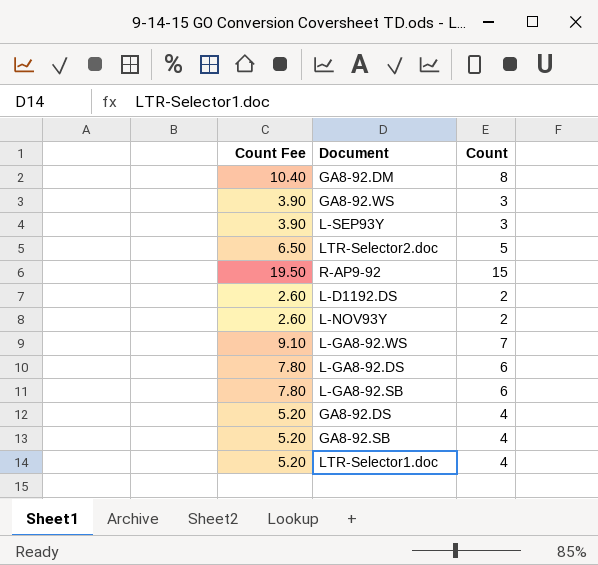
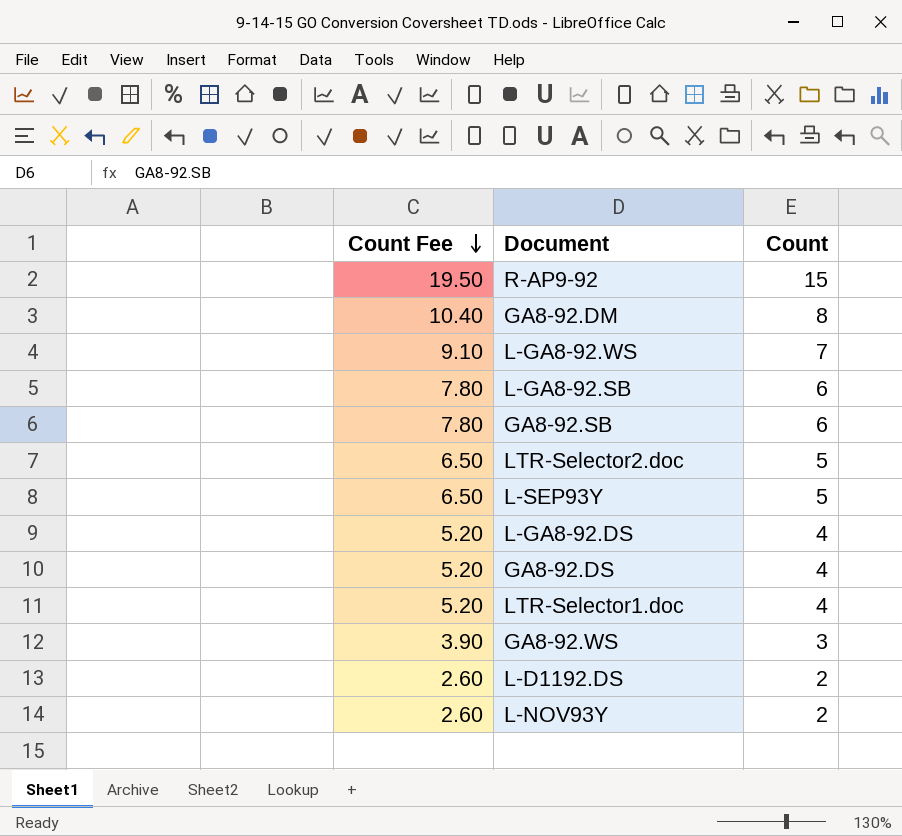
row order: none -> Count Fee descending
GA8-92.SB | Count Fee: 5.20 -> 7.80
GA8-92.SB | Count: 4 -> 6
L-SEP93Y | Count Fee: 3.90 -> 6.50
L-SEP93Y | Count: 3 -> 5
L-GA8-92.DS | Count Fee: 7.80 -> 5.20
L-GA8-92.DS | Count: 6 -> 4

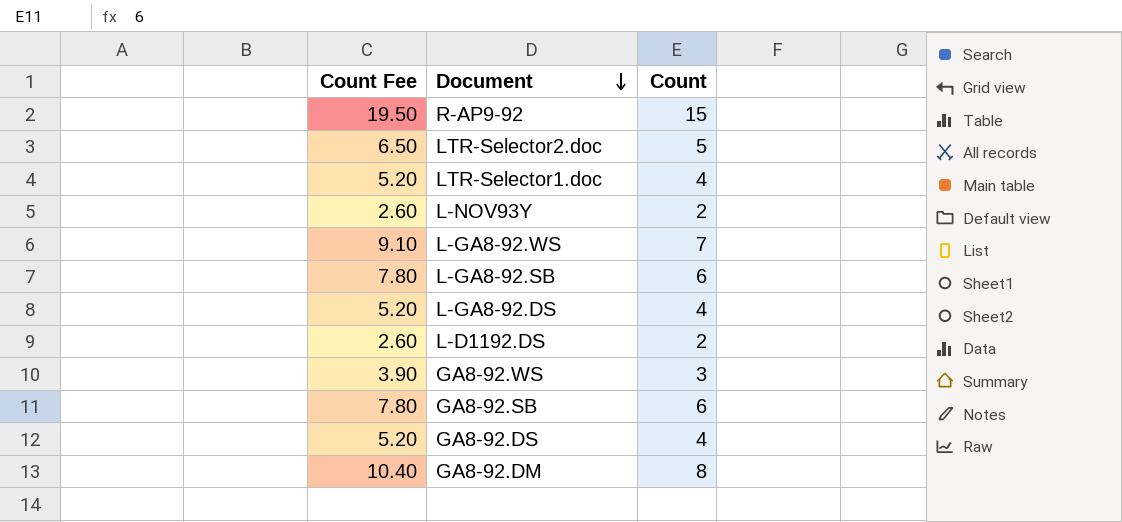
row order: Count Fee descending -> Document descending
row L-SEP93Y: 6.50 | 5 -> none

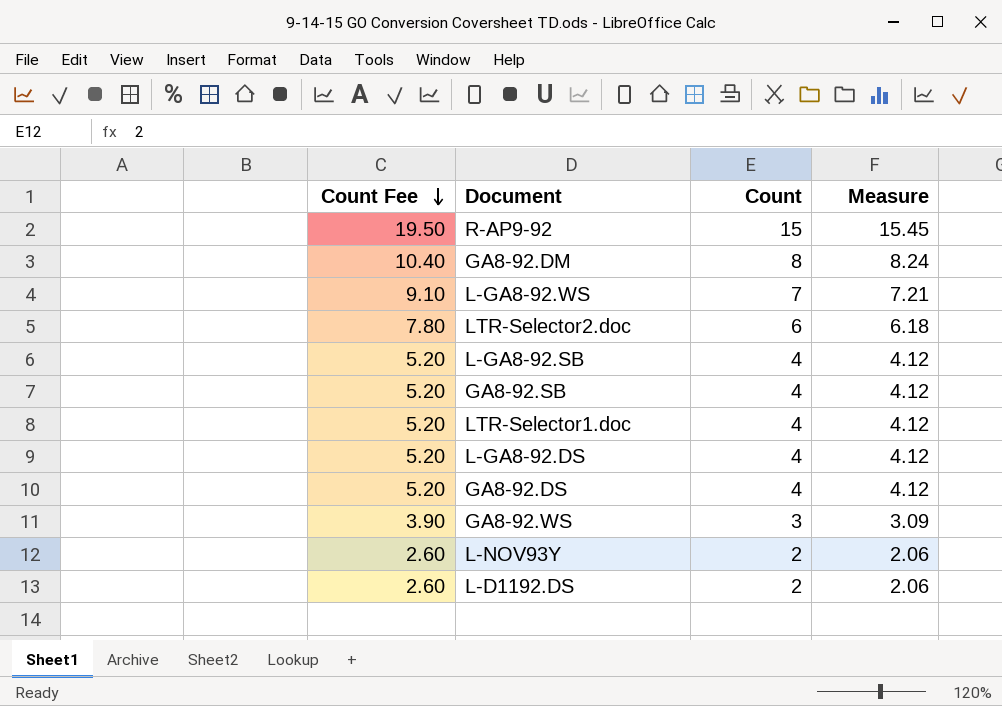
row order: Document descending -> Count Fee descending
column Measure | formula: none -> [Count] * 1.03
LTR-Selector2.doc | Count Fee: 6.50 -> 7.80
LTR-Selector2.doc | Count: 5 -> 6
L-GA8-92.SB | Count Fee: 7.80 -> 5.20
L-GA8-92.SB | Count: 6 -> 4
GA8-92.SB | Count Fee: 7.80 -> 5.20
GA8-92.SB | Count: 6 -> 4

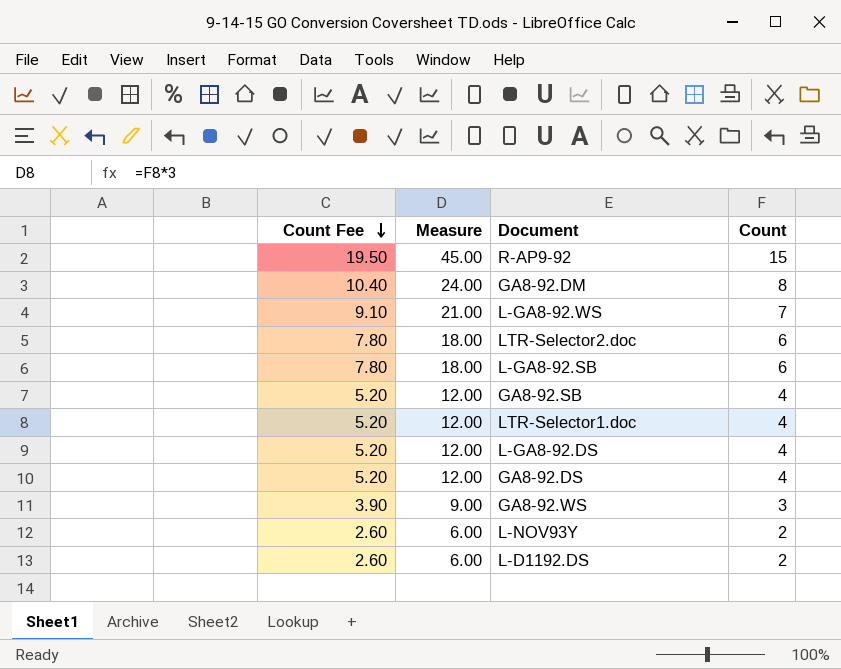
column Measure | formula: [Count] * 1.03 -> [Count] * 3
column Measure | position: 4 -> 2
L-GA8-92.SB | Count Fee: 5.20 -> 7.80
L-GA8-92.SB | Count: 4 -> 6

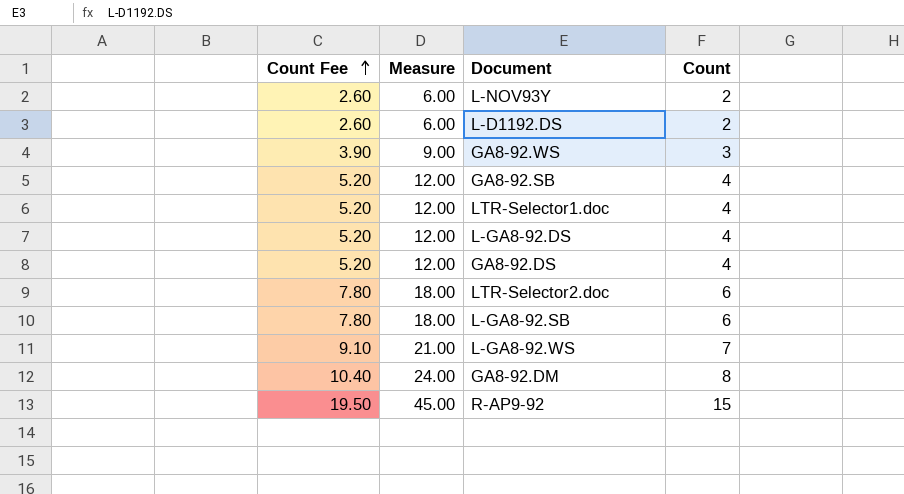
row order: Count Fee descending -> Count Fee ascending

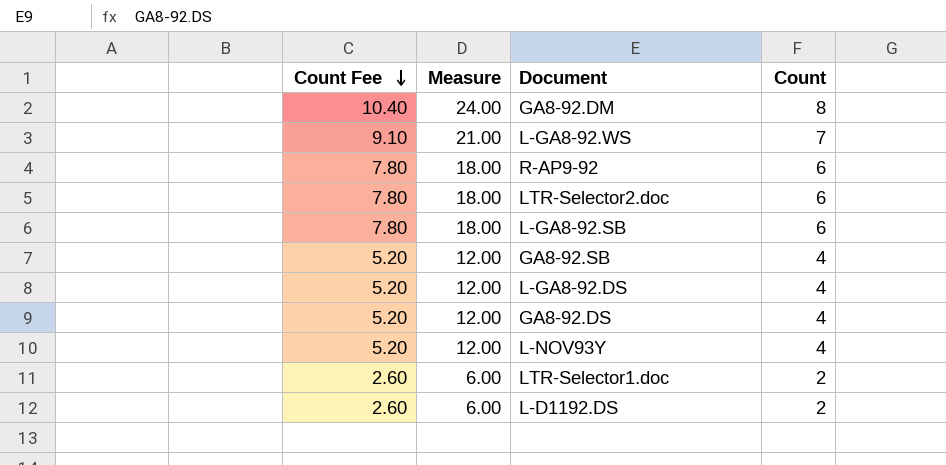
row order: Count Fee ascending -> Count Fee descending
row GA8-92.WS: 3.90 | 9.00 | 3 -> none
R-AP9-92 | Count Fee: 19.50 -> 7.80
R-AP9-92 | Measure: 45.00 -> 18.00
R-AP9-92 | Count: 15 -> 6
L-NOV93Y | Count Fee: 2.60 -> 5.20
L-NOV93Y | Measure: 6.00 -> 12.00
L-NOV93Y | Count: 2 -> 4
LTR-Selector1.doc | Count Fee: 5.20 -> 2.60
LTR-Selector1.doc | Measure: 12.00 -> 6.00
LTR-Selector1.doc | Count: 4 -> 2

